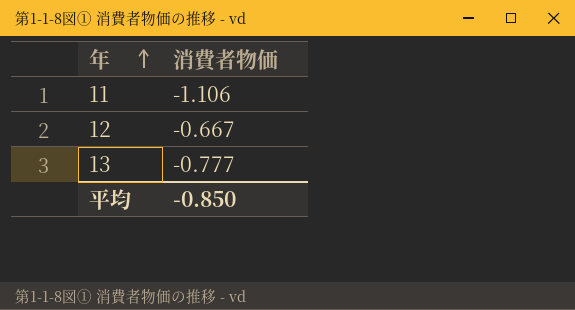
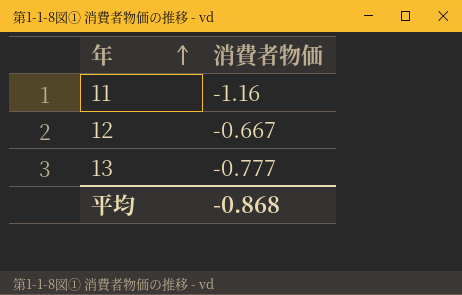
11 | 消費者物価: -1.106 -> -1.16
平均 | 消費者物価: -0.850 -> -0.868

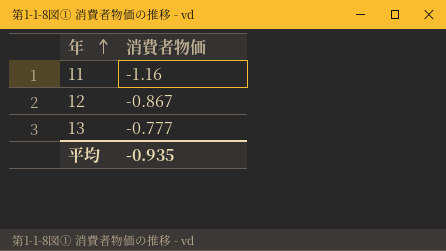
12 | 消費者物価: -0.667 -> -0.867
平均 | 消費者物価: -0.868 -> -0.935

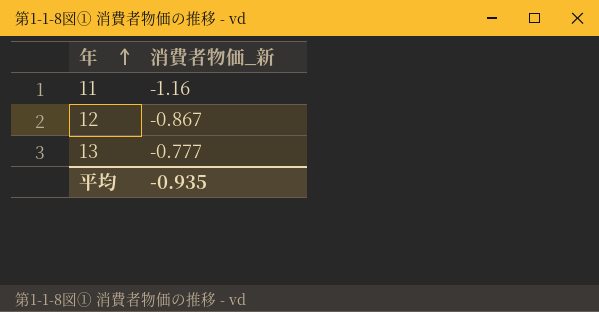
column name: 消費者物価 -> 消費者物価_新

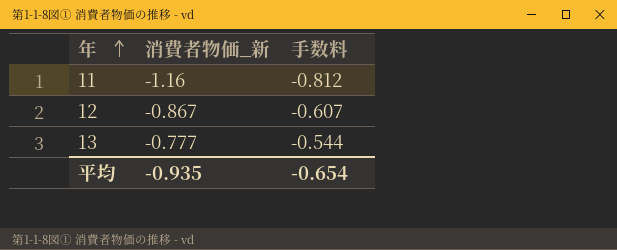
column 手数料 | formula: none -> [消費者物価_新] * 0.7

